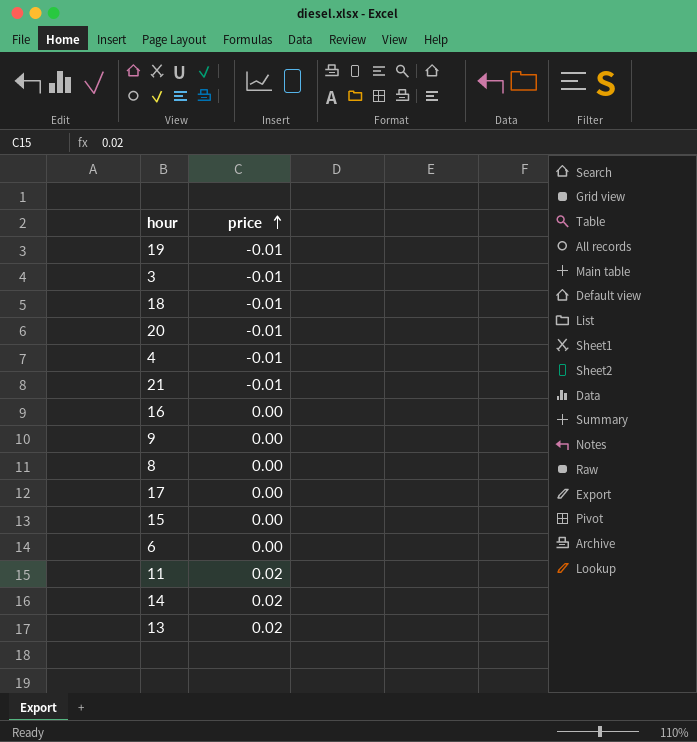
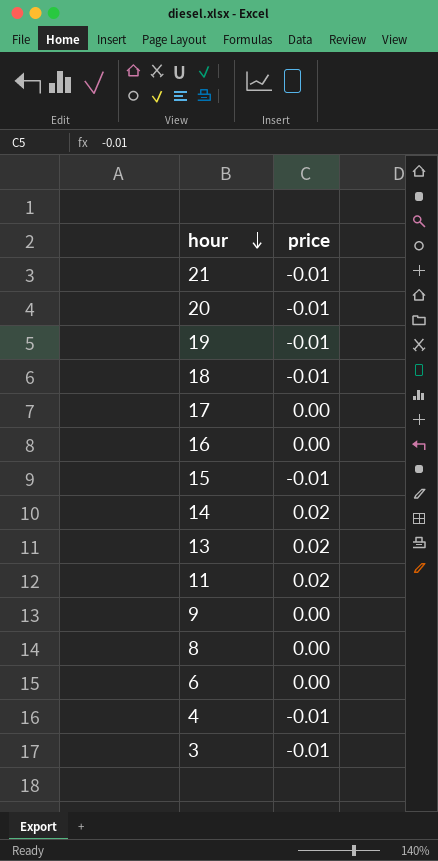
row order: price ascending -> hour descending
15 | price: 0.00 -> -0.01

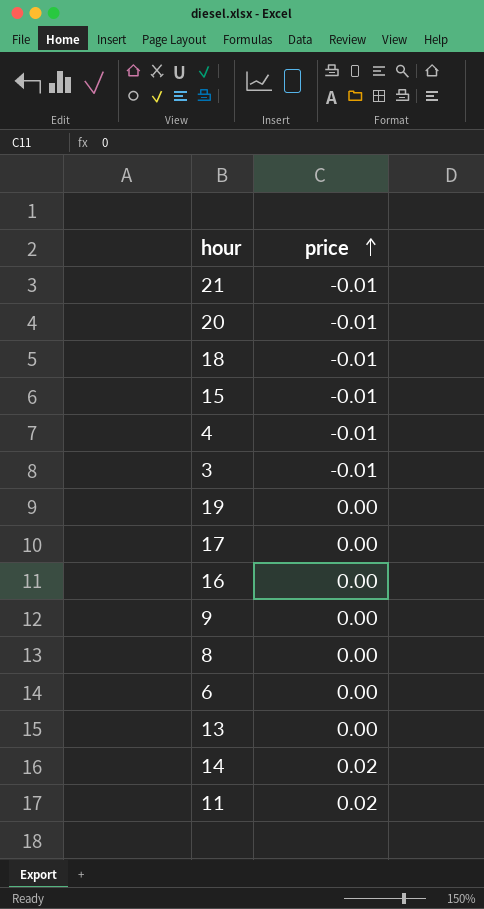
row order: hour descending -> price ascending
19 | price: -0.01 -> 0.00
13 | price: 0.02 -> 0.00

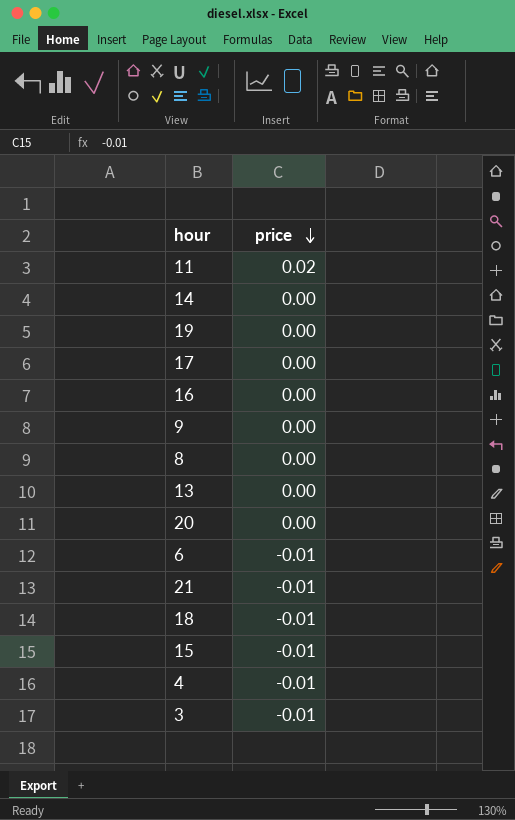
row order: price ascending -> price descending
14 | price: 0.02 -> 0.00
20 | price: -0.01 -> 0.00
6 | price: 0.00 -> -0.01

